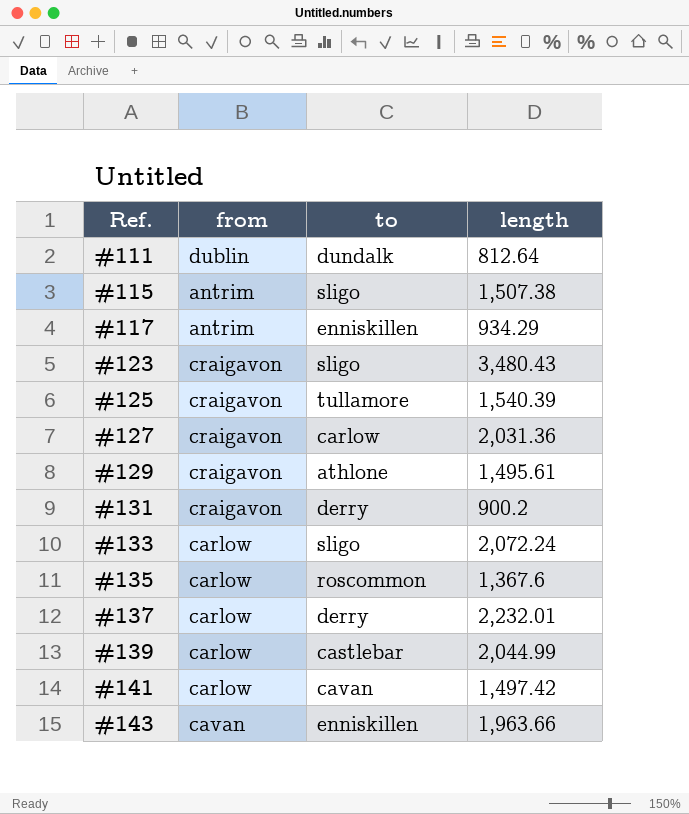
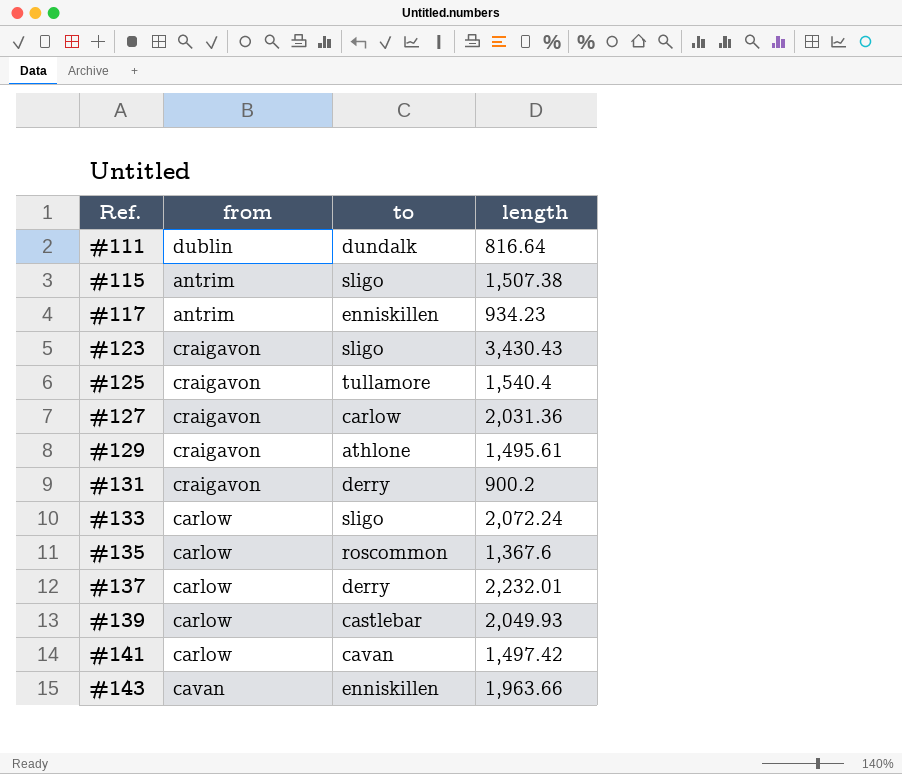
#111 | length: 812.64 -> 816.64
#117 | length: 934.29 -> 934.23
#123 | length: 3,480.43 -> 3,430.43
#125 | length: 1,540.39 -> 1,540.4
#139 | length: 2,044.99 -> 2,049.93

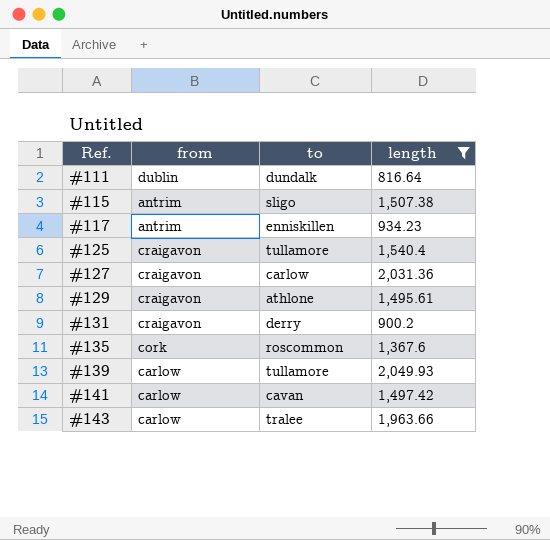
filter: none -> length <= 2,049.93
#135 | from: carlow -> cork
#139 | to: castlebar -> tullamore
#143 | from: cavan -> carlow
#143 | to: enniskillen -> tralee

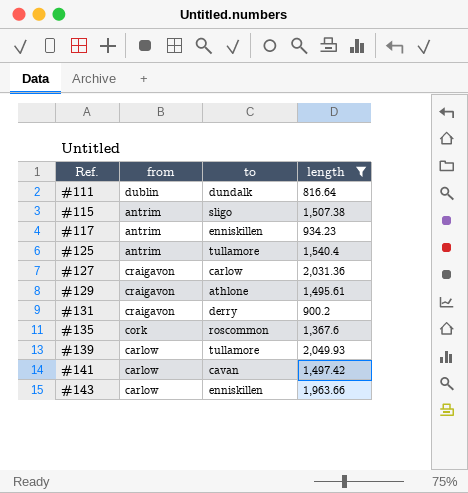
#125 | from: craigavon -> antrim
#143 | to: tralee -> enniskillen

